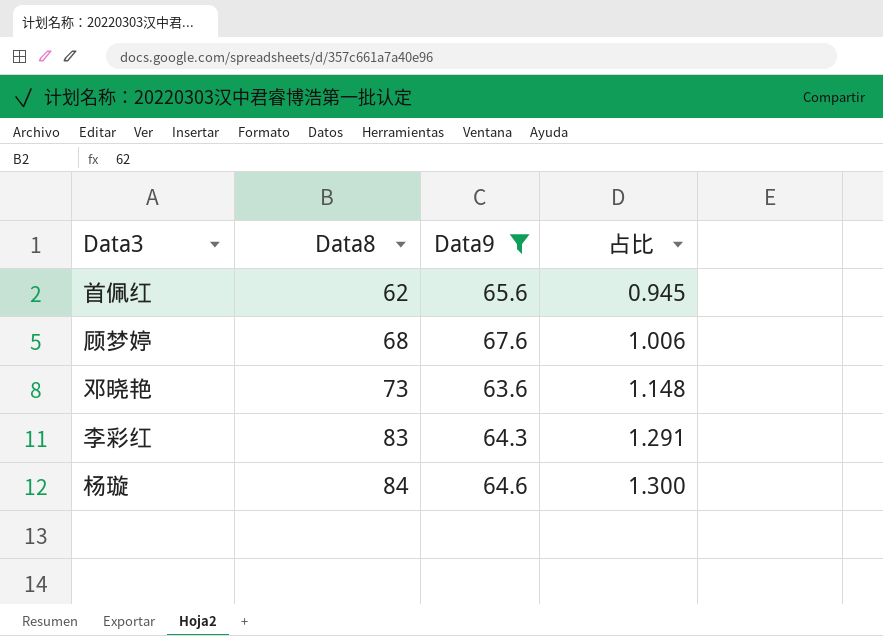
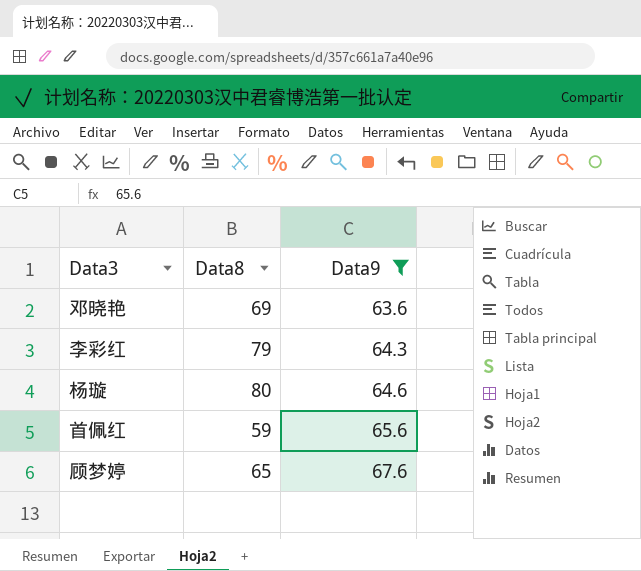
row order: Data8 ascending -> Data9 ascending
column 占比 | formula: [Data8] / [Data9] -> none
邓晓艳 | Data8: 73 -> 69
李彩红 | Data8: 83 -> 79
杨璇 | Data8: 84 -> 80
首佩红 | Data8: 62 -> 59
顾梦婷 | Data8: 68 -> 65

